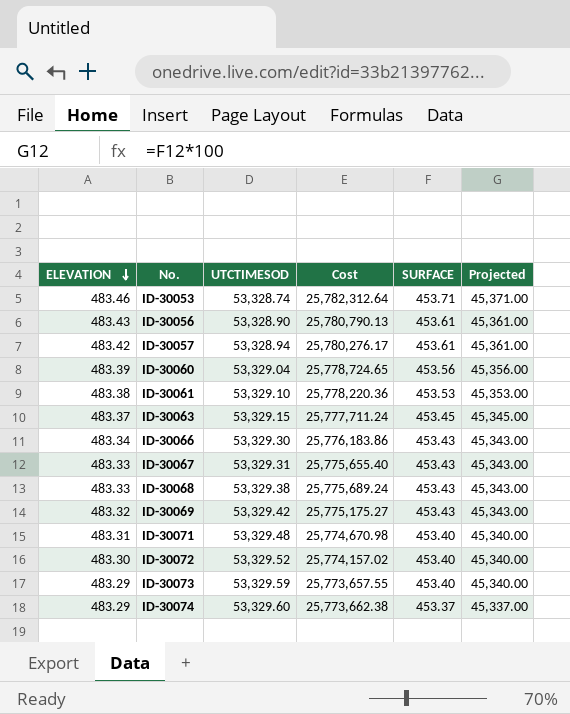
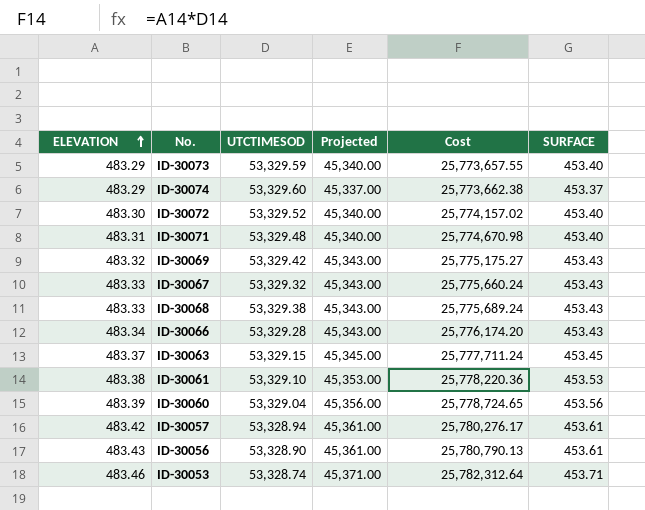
row order: ELEVATION descending -> ELEVATION ascending
column Projected | position: 6 -> 4
ID-30067 | UTCTIMESOD: 53,329.31 -> 53,329.32
ID-30067 | Cost: 25,775,655.40 -> 25,775,660.24
ID-30066 | UTCTIMESOD: 53,329.30 -> 53,329.28
ID-30066 | Cost: 25,776,183.86 -> 25,776,174.20

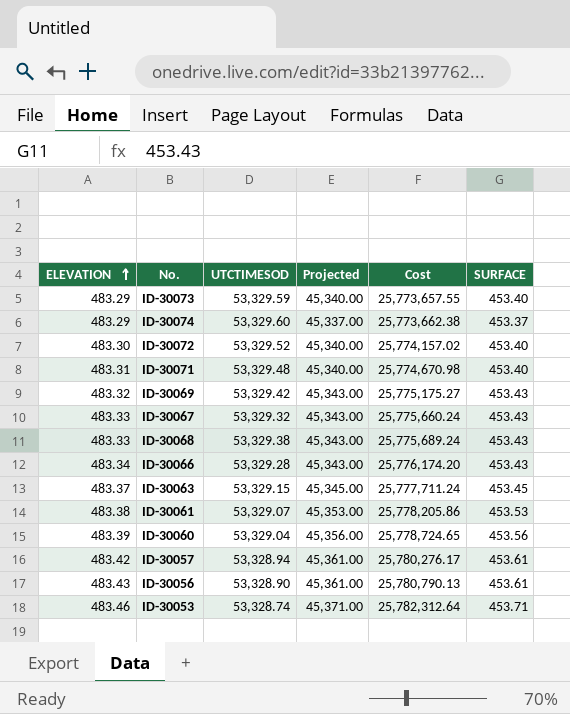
ID-30061 | UTCTIMESOD: 53,329.10 -> 53,329.07
ID-30061 | Cost: 25,778,220.36 -> 25,778,205.86

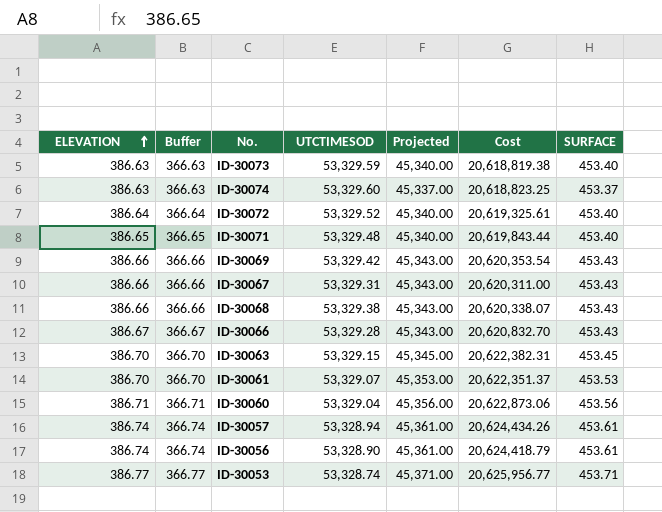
column Buffer | formula: none -> [ELEVATION] - 20
ID-30073 | ELEVATION: 483.29 -> 386.63
ID-30073 | Cost: 25,773,657.55 -> 20,618,819.38
ID-30074 | ELEVATION: 483.29 -> 386.63
ID-30074 | Cost: 25,773,662.38 -> 20,618,823.25
ID-30072 | ELEVATION: 483.30 -> 386.64
ID-30072 | Cost: 25,774,157.02 -> 20,619,325.61
ID-30071 | ELEVATION: 483.31 -> 386.65
ID-30071 | Cost: 25,774,670.98 -> 20,619,843.44
ID-30069 | ELEVATION: 483.32 -> 386.66
ID-30069 | Cost: 25,775,175.27 -> 20,620,353.54
ID-30067 | ELEVATION: 483.33 -> 386.66
ID-30067 | UTCTIMESOD: 53,329.32 -> 53,329.31
ID-30067 | Cost: 25,775,660.24 -> 20,620,311.00
ID-30068 | ELEVATION: 483.33 -> 386.66
ID-30068 | Cost: 25,775,689.24 -> 20,620,338.07
ID-30066 | ELEVATION: 483.34 -> 386.67
ID-30066 | Cost: 25,776,174.20 -> 20,620,832.70
ID-30063 | ELEVATION: 483.37 -> 386.70
ID-30063 | Cost: 25,777,711.24 -> 20,622,382.31
ID-30061 | ELEVATION: 483.38 -> 386.70
ID-30061 | Cost: 25,778,205.86 -> 20,622,351.37
ID-30060 | ELEVATION: 483.39 -> 386.71
ID-30060 | Cost: 25,778,724.65 -> 20,622,873.06
ID-30057 | ELEVATION: 483.42 -> 386.74
ID-30057 | Cost: 25,780,276.17 -> 20,624,434.26
ID-30056 | ELEVATION: 483.43 -> 386.74
ID-30056 | Cost: 25,780,790.13 -> 20,624,418.79
ID-30053 | ELEVATION: 483.46 -> 386.77
ID-30053 | Cost: 25,782,312.64 -> 20,625,956.77

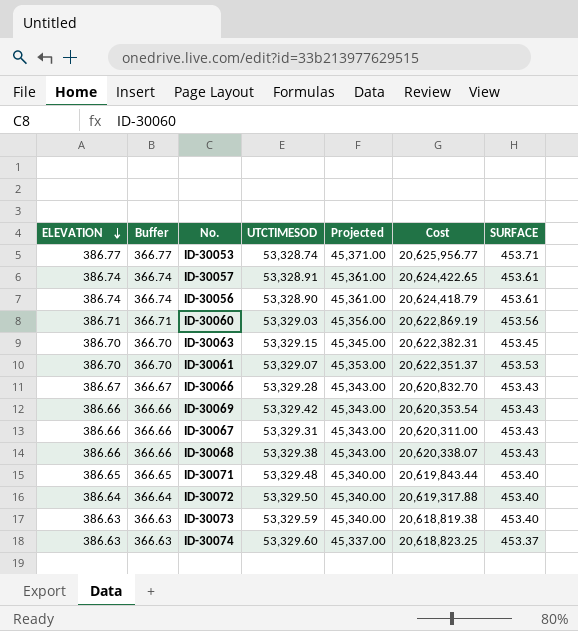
row order: ELEVATION ascending -> ELEVATION descending
ID-30057 | UTCTIMESOD: 53,328.94 -> 53,328.91
ID-30057 | Cost: 20,624,434.26 -> 20,624,422.65
ID-30060 | UTCTIMESOD: 53,329.04 -> 53,329.03
ID-30060 | Cost: 20,622,873.06 -> 20,622,869.19
ID-30072 | UTCTIMESOD: 53,329.52 -> 53,329.50
ID-30072 | Cost: 20,619,325.61 -> 20,619,317.88

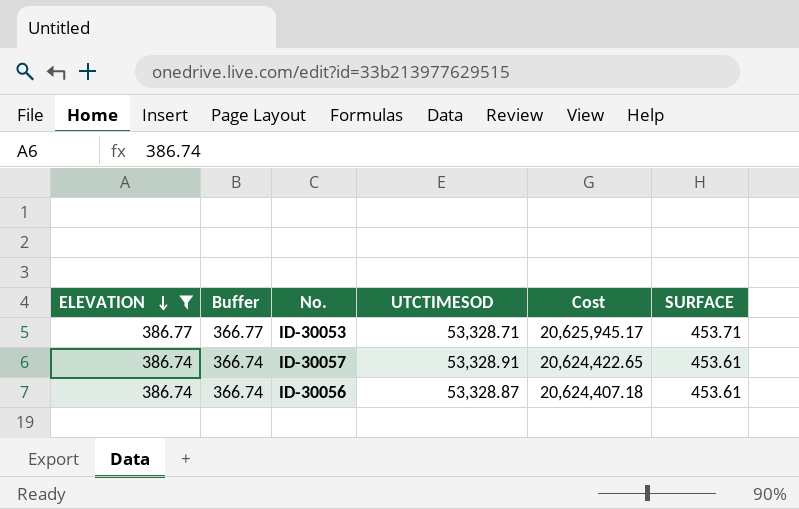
filter: none -> ELEVATION >= 386.74
column Projected | formula: [SURFACE] * 100 -> none
ID-30053 | UTCTIMESOD: 53,328.74 -> 53,328.71
ID-30053 | Cost: 20,625,956.77 -> 20,625,945.17
ID-30056 | UTCTIMESOD: 53,328.90 -> 53,328.87
ID-30056 | Cost: 20,624,418.79 -> 20,624,407.18

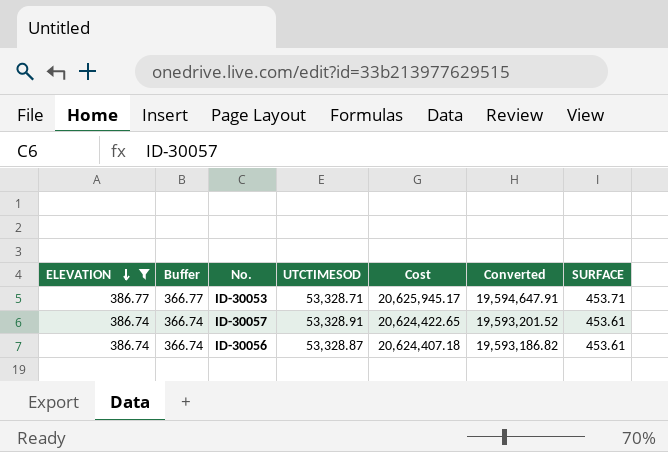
column Converted | formula: none -> [Cost] * 0.95

